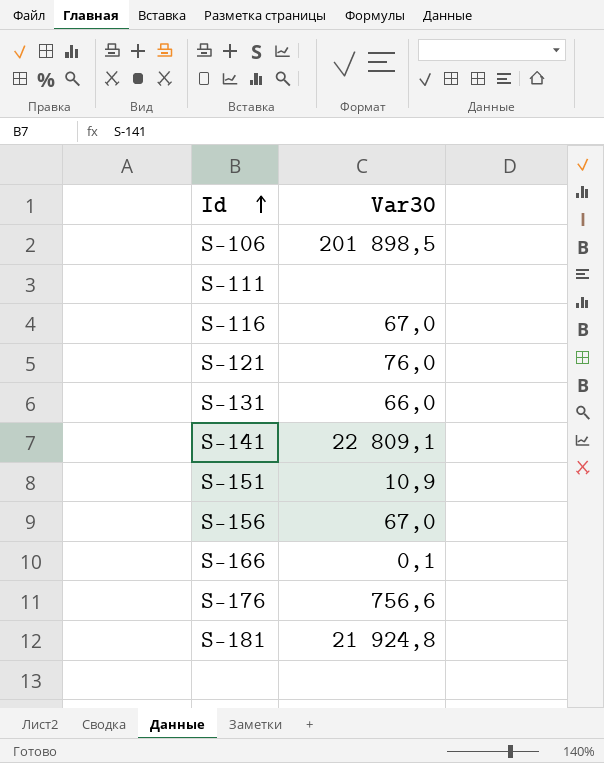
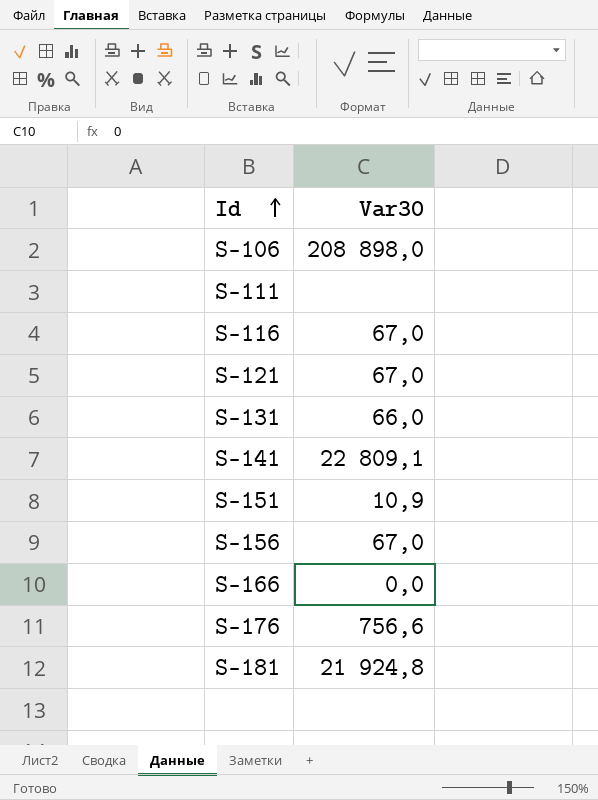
S-106 | Var30: 201 898,5 -> 208 898,0
S-121 | Var30: 76,0 -> 67,0
S-166 | Var30: 0,1 -> 0,0

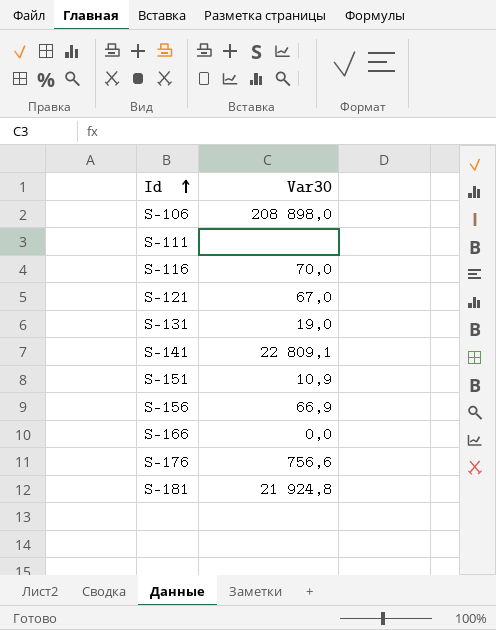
S-116 | Var30: 67,0 -> 70,0
S-131 | Var30: 66,0 -> 19,0
S-156 | Var30: 67,0 -> 66,9

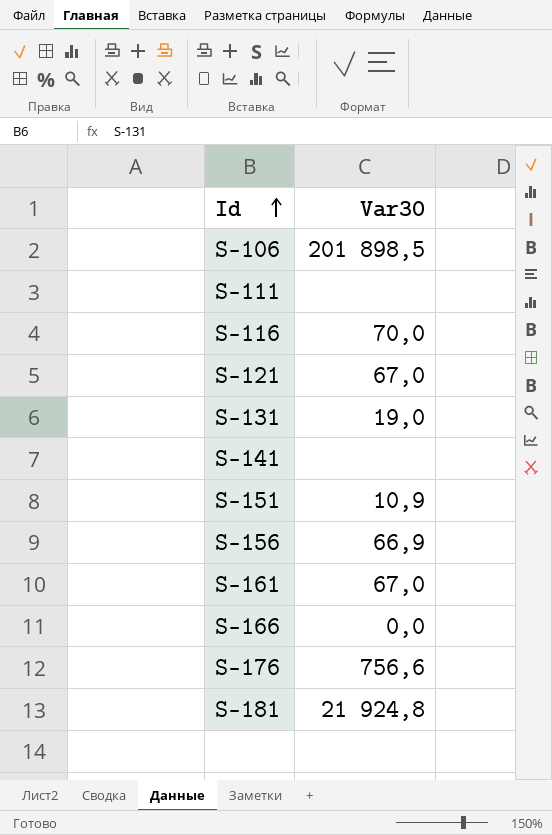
S-106 | Var30: 208 898,0 -> 201 898,5
S-141 | Var30: 22 809,1 -> none
row S-161: none -> 67,0

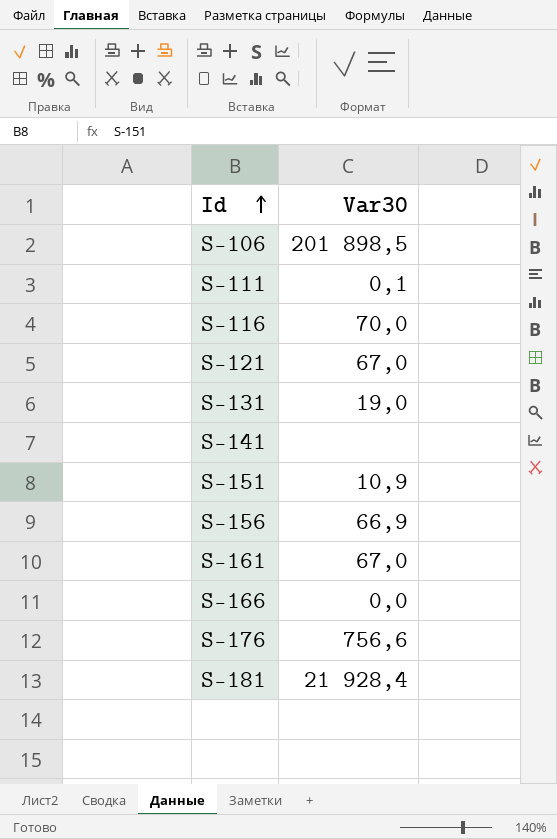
S-111 | Var30: none -> 0,1
S-181 | Var30: 21 924,8 -> 21 928,4

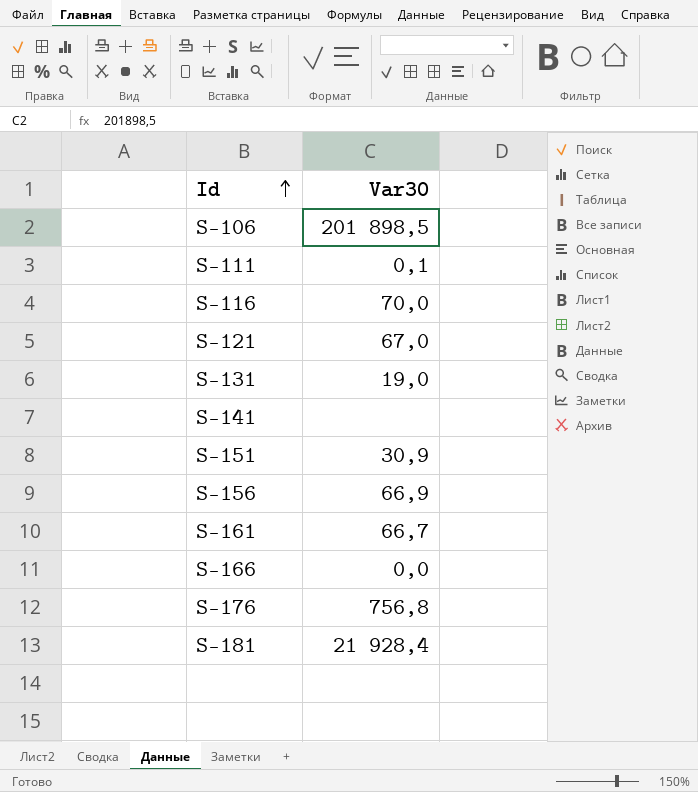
S-151 | Var30: 10,9 -> 30,9
S-161 | Var30: 67,0 -> 66,7
S-176 | Var30: 756,6 -> 756,8

